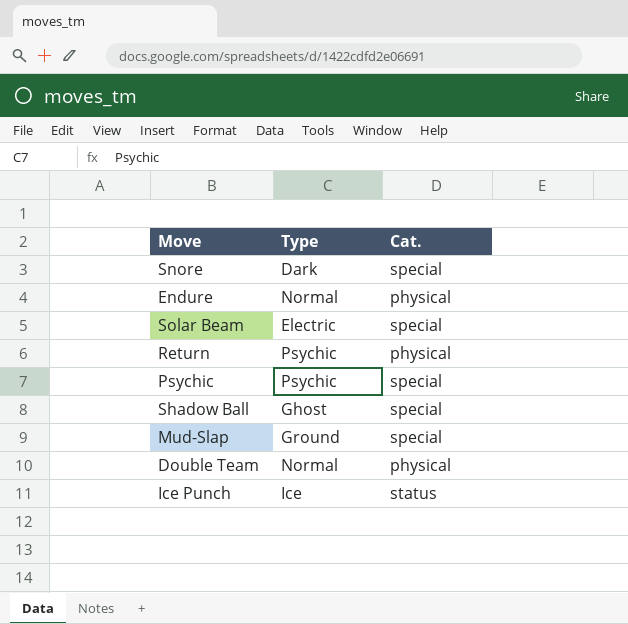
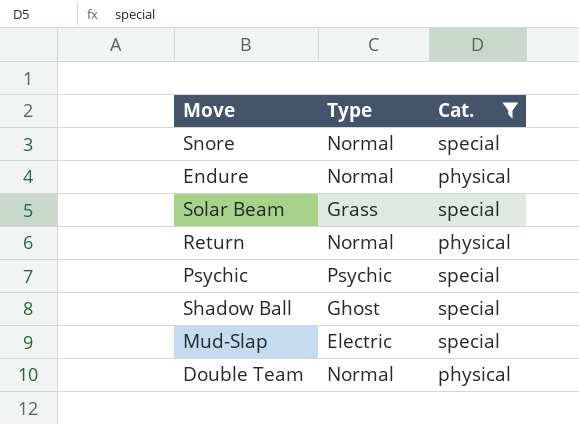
filter: none -> Cat. != status
Snore | Type: Dark -> Normal
Solar Beam | Type: Electric -> Grass
Return | Type: Psychic -> Normal
Mud-Slap | Type: Ground -> Electric

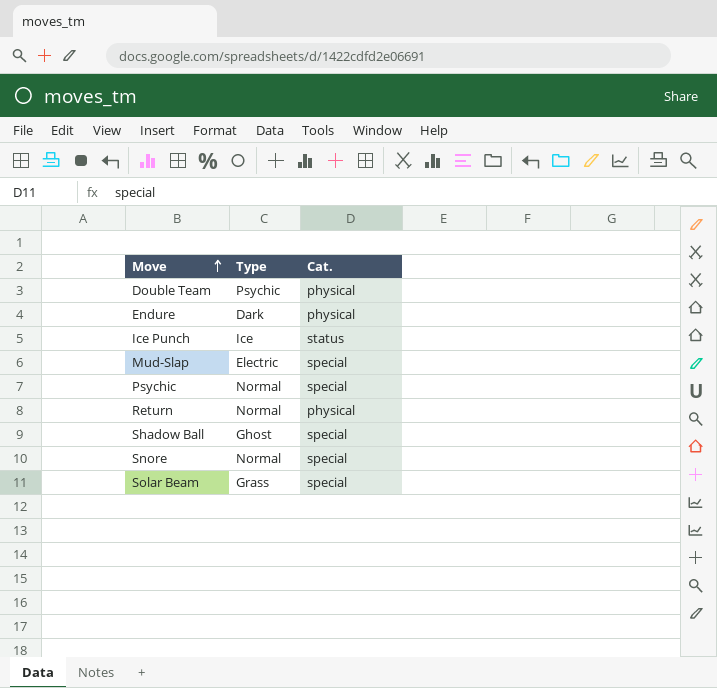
filter: Cat. != status -> none
row order: none -> Move ascending
Double Team | Type: Normal -> Psychic
Endure | Type: Normal -> Dark
Psychic | Type: Psychic -> Normal

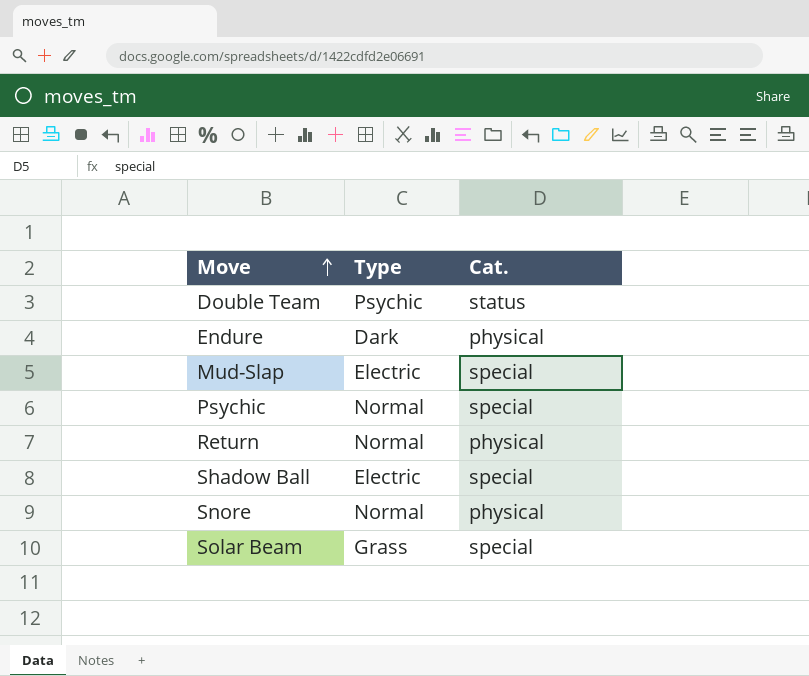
row Ice Punch: Ice | status -> none
Double Team | Cat.: physical -> status
Shadow Ball | Type: Ghost -> Electric
Snore | Cat.: special -> physical

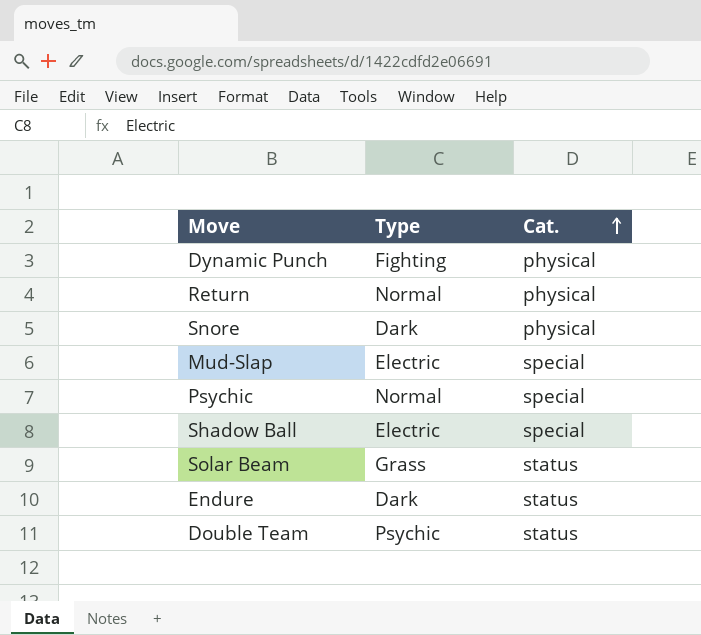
row order: Move ascending -> Cat. ascending
row Dynamic Punch: none -> Fighting | physical
Snore | Type: Normal -> Dark
Solar Beam | Cat.: special -> status
Endure | Cat.: physical -> status

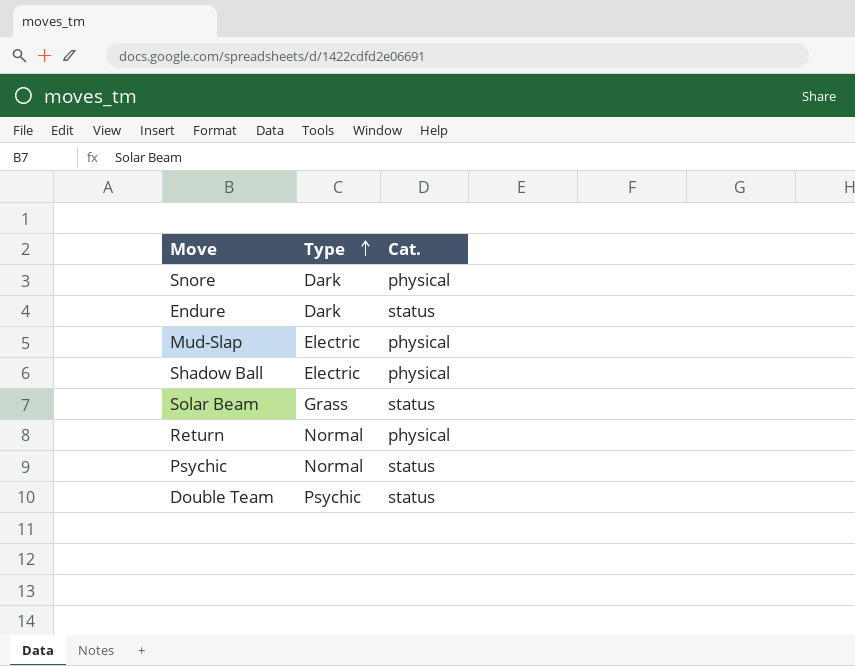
row order: Cat. ascending -> Type ascending
row Dynamic Punch: Fighting | physical -> none
Mud-Slap | Cat.: special -> physical
Shadow Ball | Cat.: special -> physical
Psychic | Cat.: special -> status

